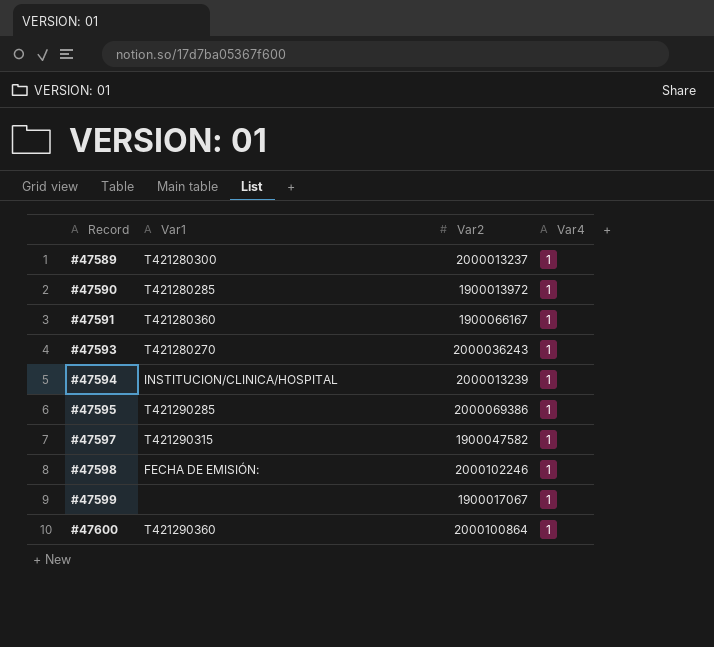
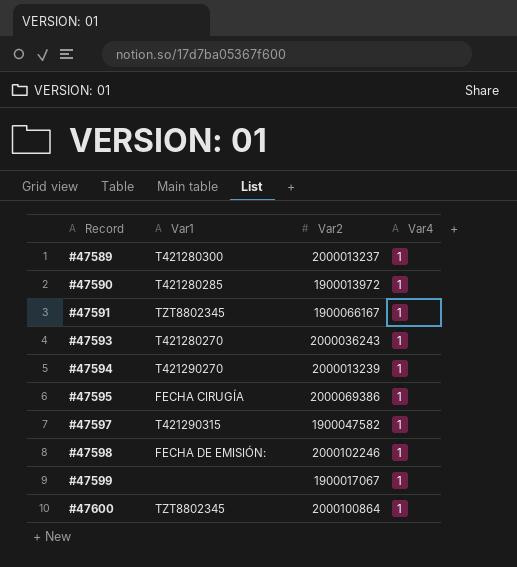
#47591 | Var1: T421280360 -> TZT8802345
#47594 | Var1: INSTITUCION/CLINICA/HOSPITAL -> T421290270
#47595 | Var1: T421290285 -> FECHA CIRUGÍA
#47600 | Var1: T421290360 -> TZT8802345

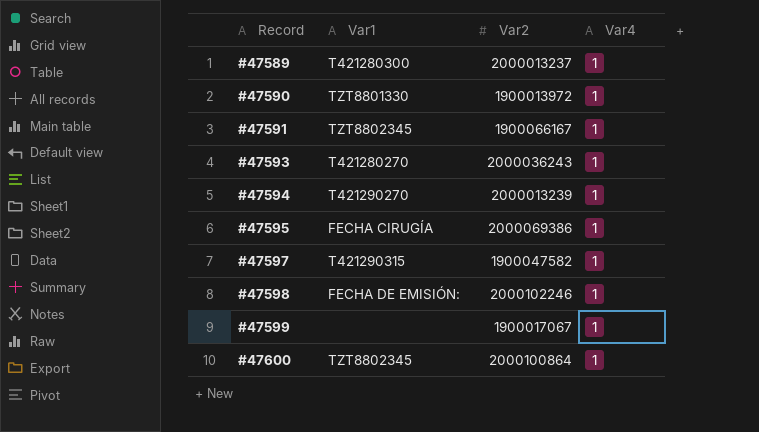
#47590 | Var1: T421280285 -> TZT8801330

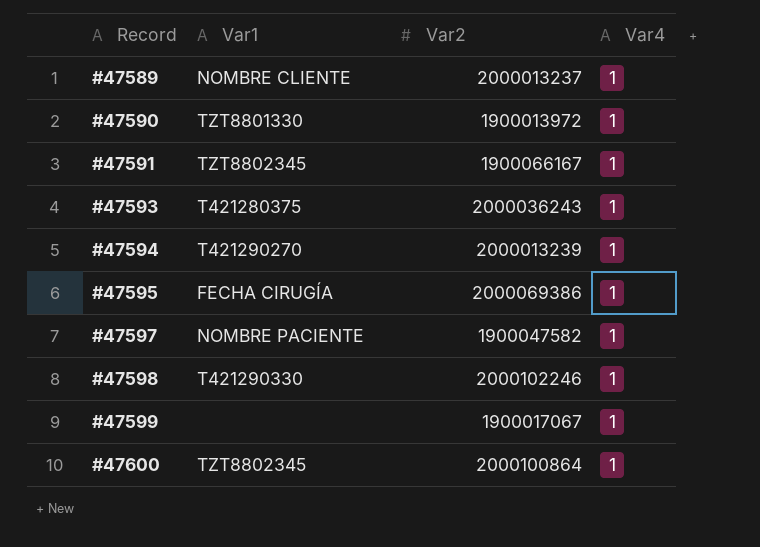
#47589 | Var1: T421280300 -> NOMBRE CLIENTE
#47593 | Var1: T421280270 -> T421280375
#47597 | Var1: T421290315 -> NOMBRE PACIENTE
#47598 | Var1: FECHA DE EMISIÓN: -> T421290330

